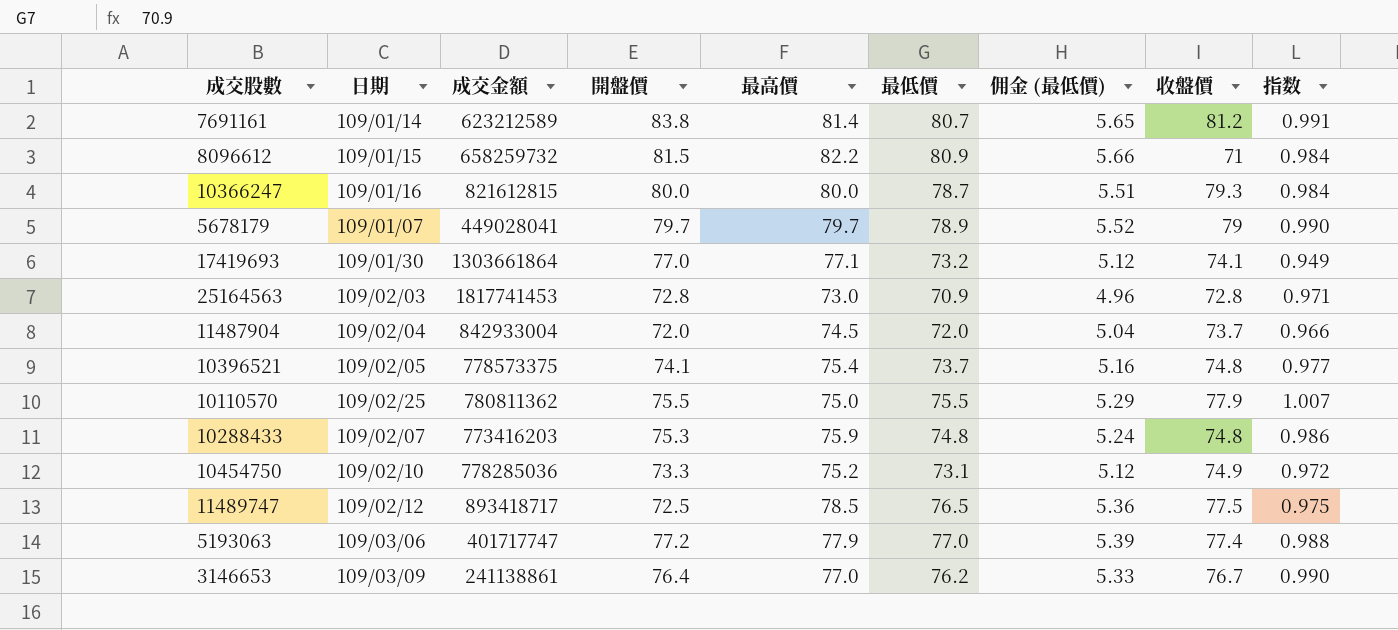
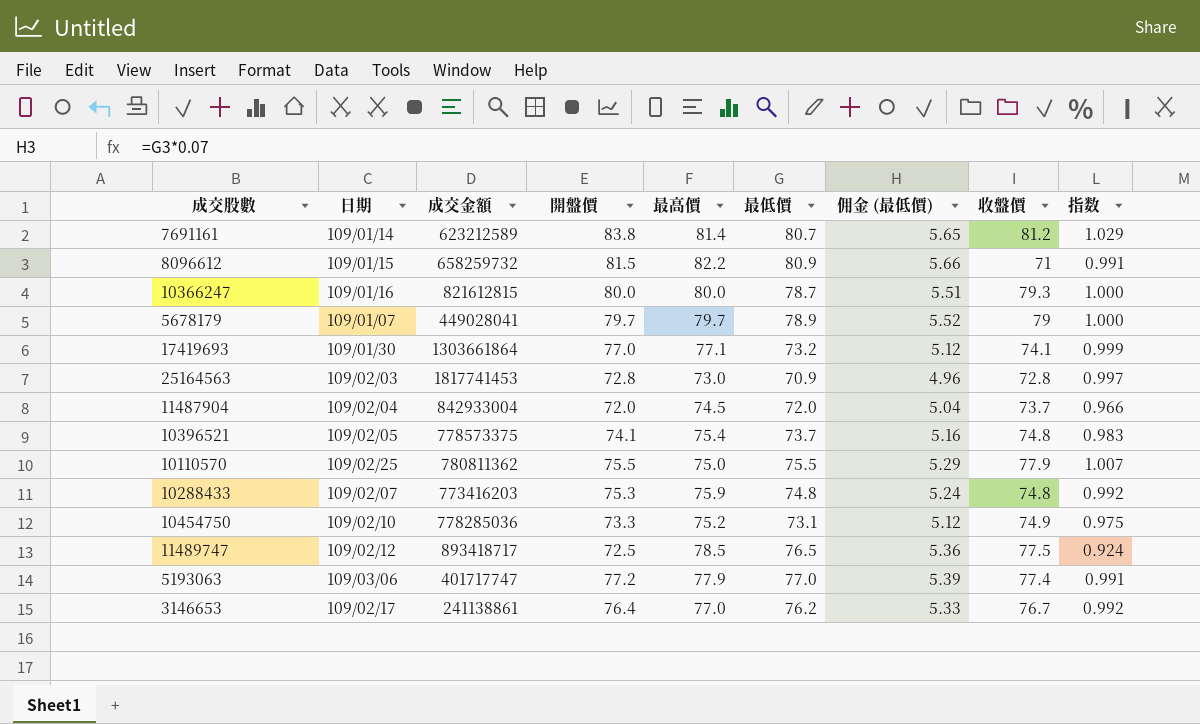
column 指数 | formula: [最低價] / [最高價] -> [開盤價] / [最高價]
3146653 | 日期: 109/03/09 -> 109/02/17

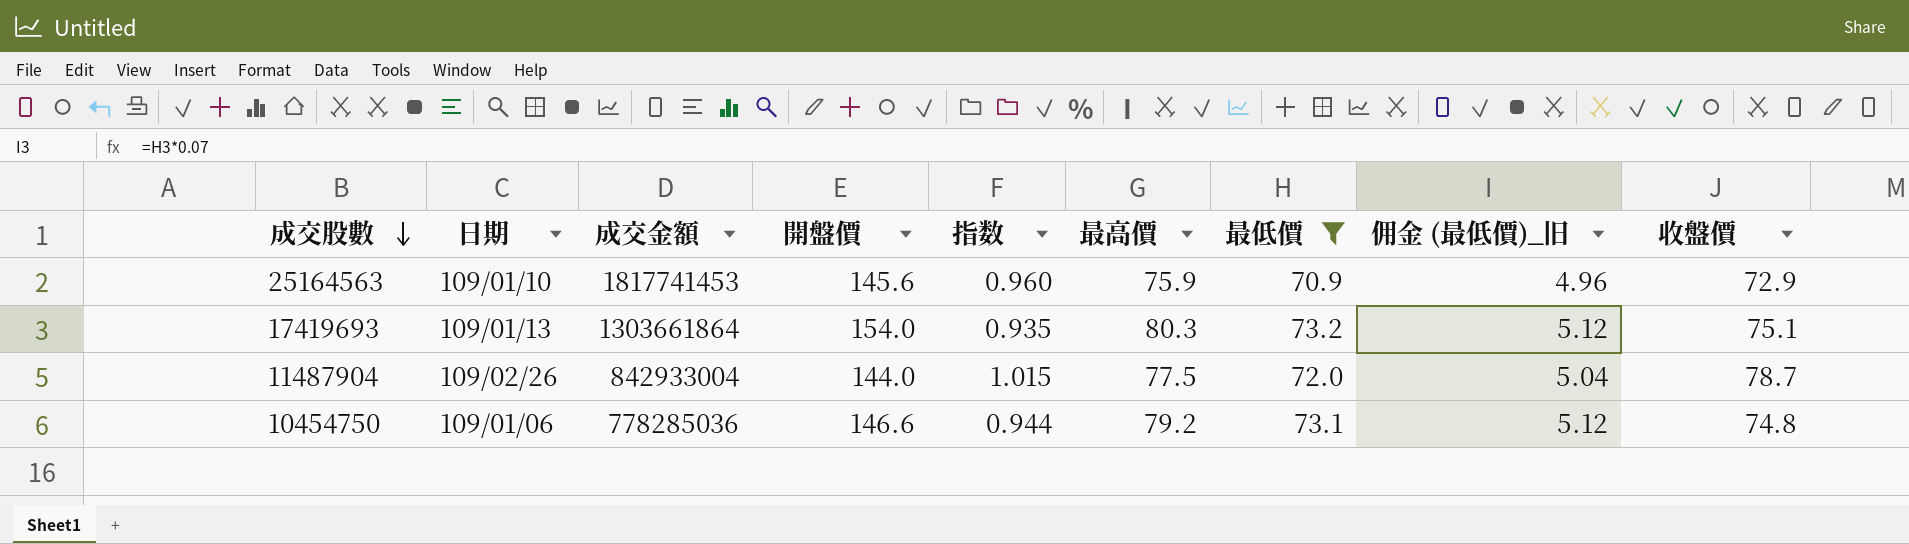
filter: none -> 最低價 <= 73.2
row order: none -> 成交股數 descending
column 指数 | formula: [開盤價] / [最高價] -> [收盤價] / [最高價]
column 指数 | position: 9 -> 5
column name: 佣金 (最低價) -> 佣金 (最低價)_旧
25164563 | 日期: 109/02/03 -> 109/01/10
25164563 | 開盤價: 72.8 -> 145.6
25164563 | 最高價: 73.0 -> 75.9
25164563 | 收盤價: 72.8 -> 72.9
17419693 | 日期: 109/01/30 -> 109/01/13
17419693 | 開盤價: 77.0 -> 154.0
17419693 | 最高價: 77.1 -> 80.3
17419693 | 收盤價: 74.1 -> 75.1
11487904 | 日期: 109/02/04 -> 109/02/26
11487904 | 開盤價: 72.0 -> 144.0
11487904 | 最高價: 74.5 -> 77.5
11487904 | 收盤價: 73.7 -> 78.7
10454750 | 日期: 109/02/10 -> 109/01/06
10454750 | 開盤價: 73.3 -> 146.6
10454750 | 最高價: 75.2 -> 79.2
10454750 | 收盤價: 74.9 -> 74.8

